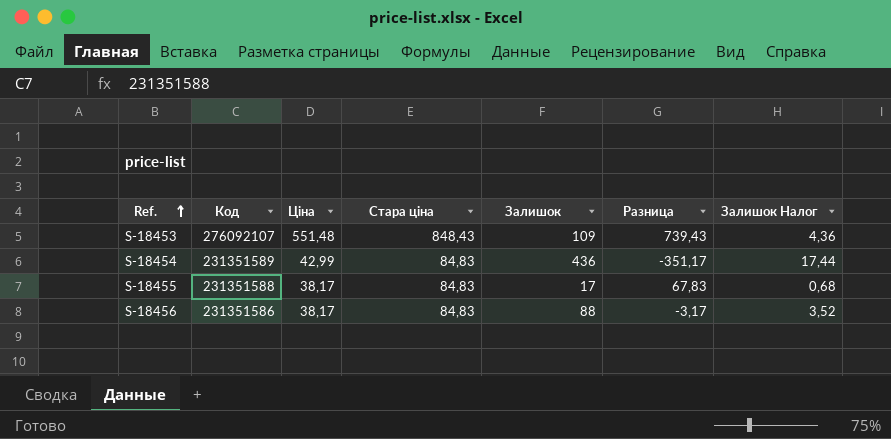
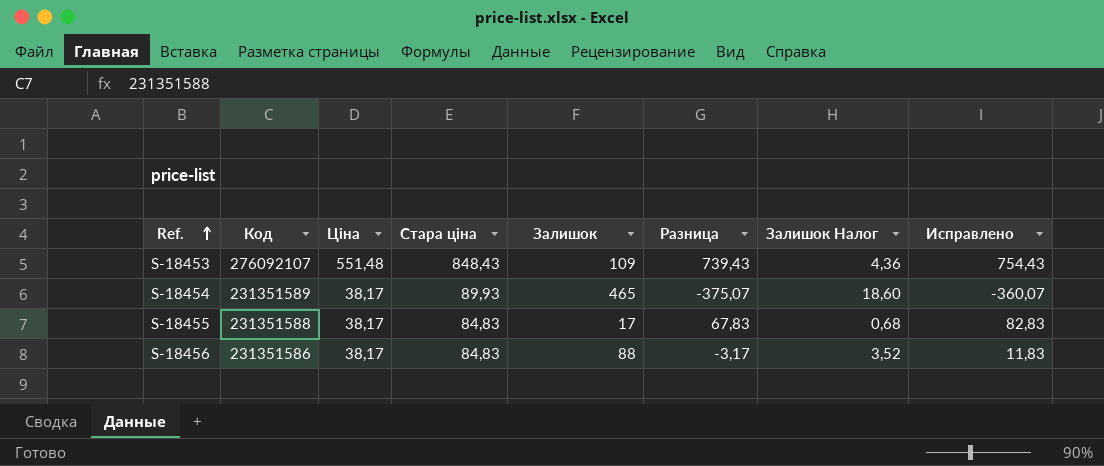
column Исправлено | formula: none -> [Разница] + 15
S-18454 | Ціна: 42,99 -> 38,17
S-18454 | Стара ціна: 84,83 -> 89,93
S-18454 | Залишок: 436 -> 465
S-18454 | Разница: -351,17 -> -375,07
S-18454 | Залишок Налог: 17,44 -> 18,60

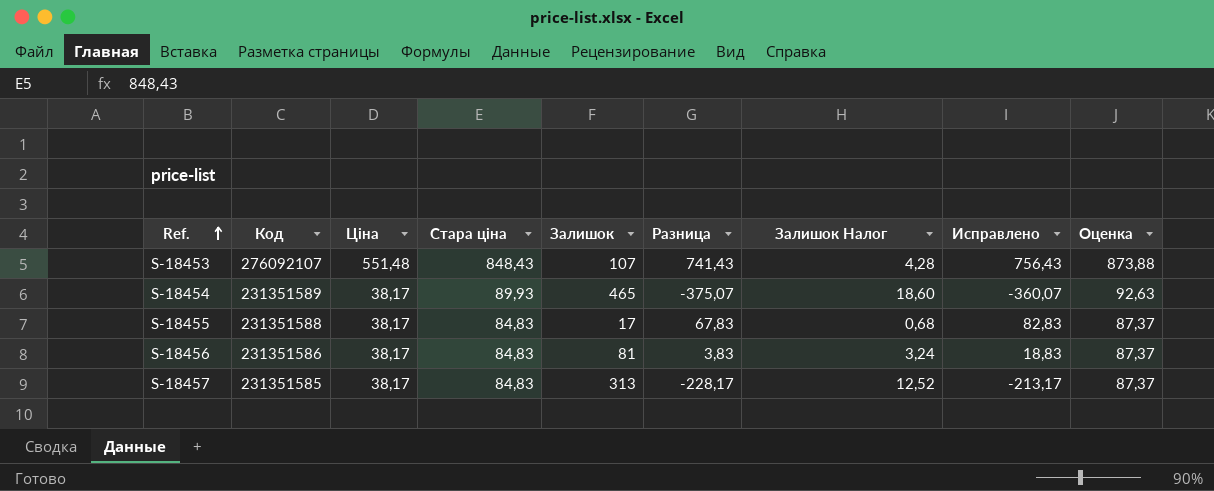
column Оценка | formula: none -> [Стара ціна] * 1,03
S-18453 | Залишок: 109 -> 107
S-18453 | Разница: 739,43 -> 741,43
S-18453 | Залишок Налог: 4,36 -> 4,28
S-18453 | Исправлено: 754,43 -> 756,43
S-18456 | Залишок: 88 -> 81
S-18456 | Разница: -3,17 -> 3,83
S-18456 | Залишок Налог: 3,52 -> 3,24
S-18456 | Исправлено: 11,83 -> 18,83
row S-18457: none -> 231351585 | 38,17 | 84,83 | 313 | -228,17 | 12,52 | -213,17 | 87,37

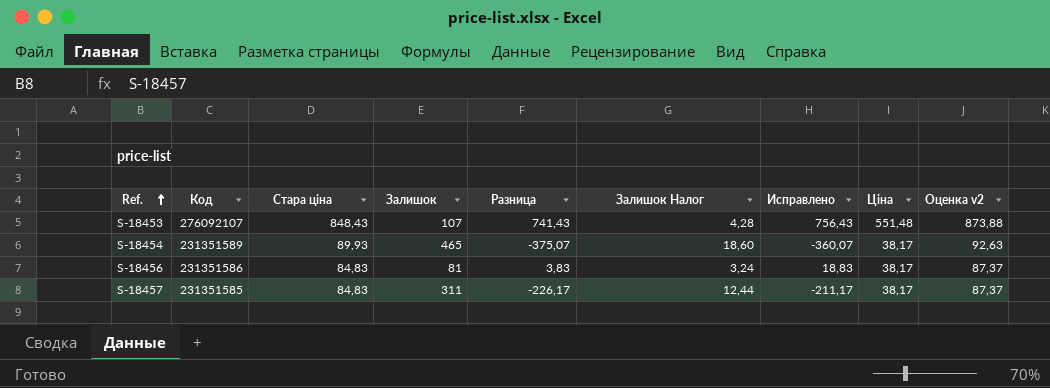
column Ціна | position: 3 -> 8
column name: Оценка -> Оценка v2
row S-18455: 231351588 | 38,17 | 84,83 | 17 | 67,83 | 0,68 | 82,83 | 87,37 -> none
S-18457 | Залишок: 313 -> 311
S-18457 | Разница: -228,17 -> -226,17
S-18457 | Залишок Налог: 12,52 -> 12,44
S-18457 | Исправлено: -213,17 -> -211,17

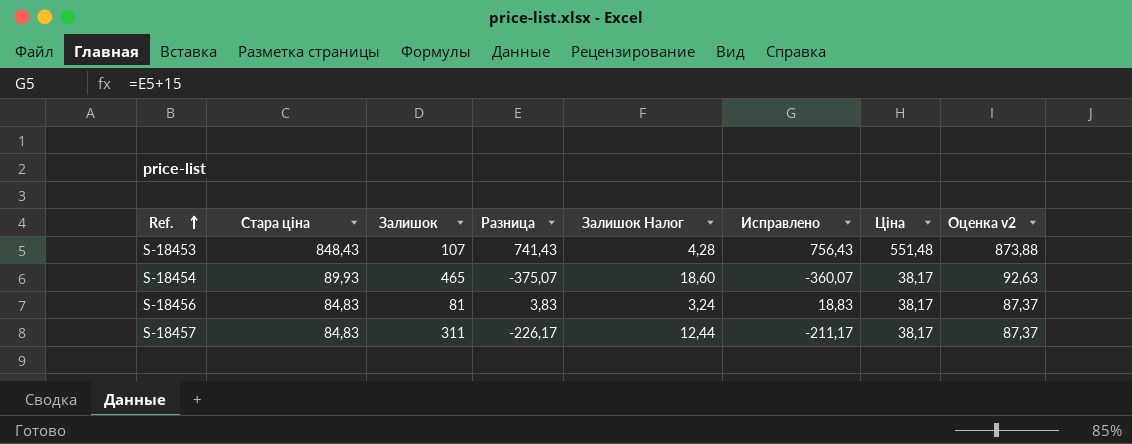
column Код | position: 2 -> none

